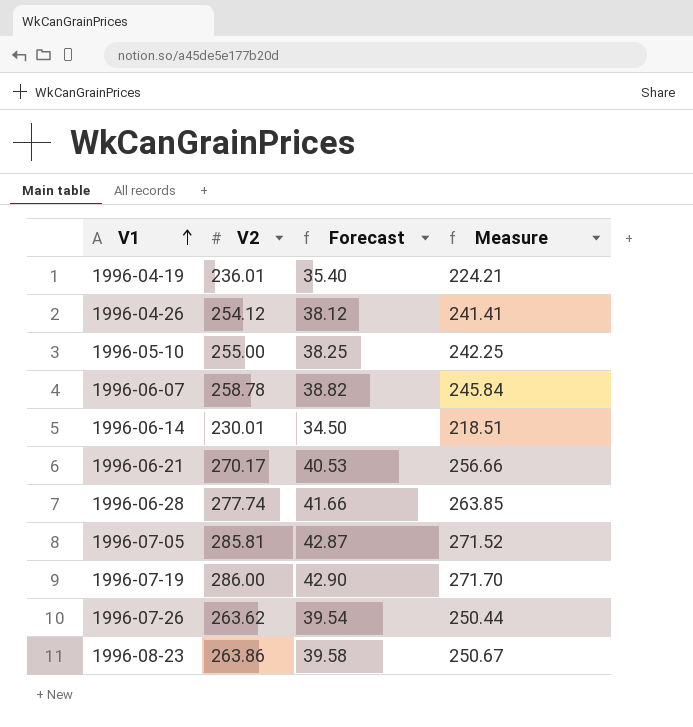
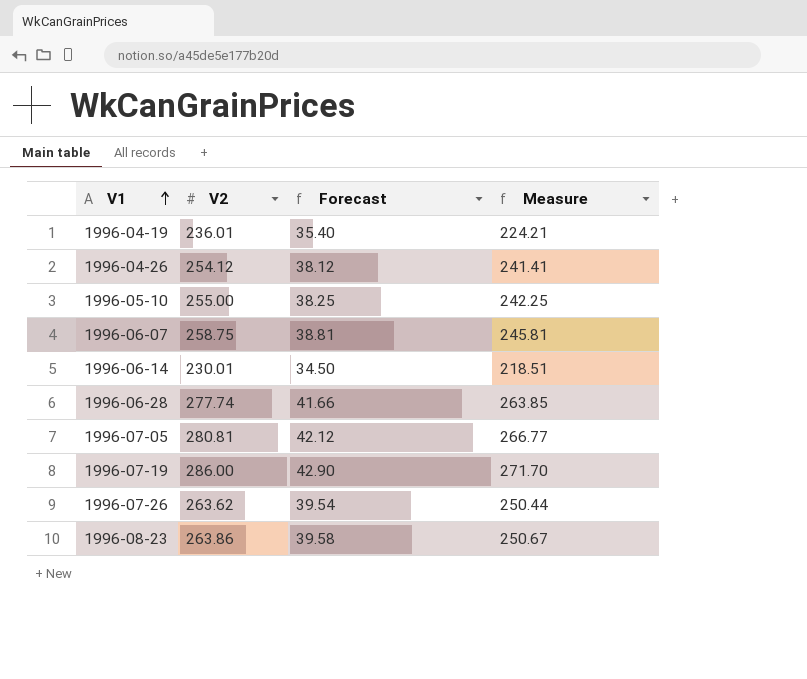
row 1996-06-21: 270.17 | 40.53 | 256.66 -> none
1996-06-07 | V2: 258.78 -> 258.75
1996-06-07 | Forecast: 38.82 -> 38.81
1996-06-07 | Measure: 245.84 -> 245.81
1996-07-05 | V2: 285.81 -> 280.81
1996-07-05 | Forecast: 42.87 -> 42.12
1996-07-05 | Measure: 271.52 -> 266.77

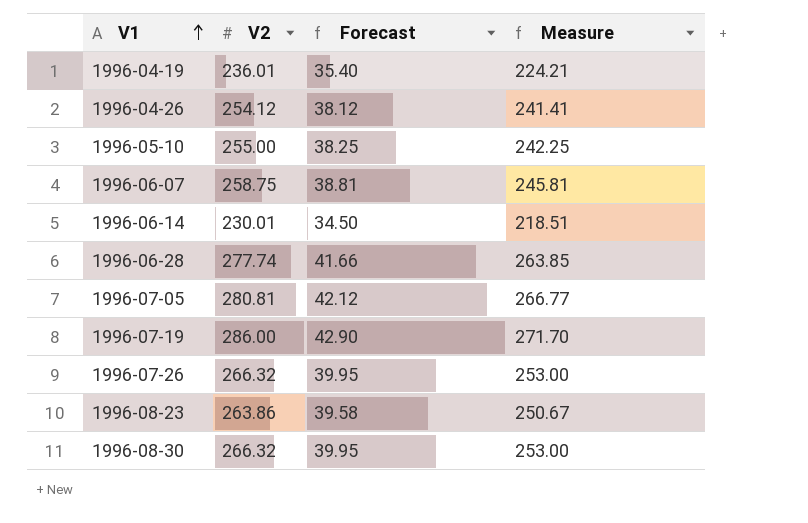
1996-07-26 | V2: 263.62 -> 266.32
1996-07-26 | Forecast: 39.54 -> 39.95
1996-07-26 | Measure: 250.44 -> 253.00
row 1996-08-30: none -> 266.32 | 39.95 | 253.00

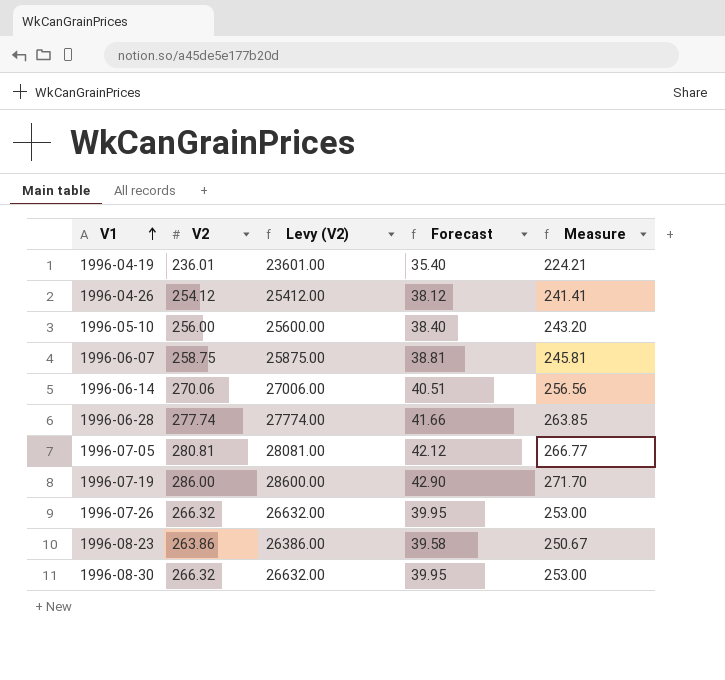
column Levy (V2) | formula: none -> [V2] * 100
1996-05-10 | V2: 255.00 -> 256.00
1996-05-10 | Forecast: 38.25 -> 38.40
1996-05-10 | Measure: 242.25 -> 243.20
1996-06-14 | V2: 230.01 -> 270.06
1996-06-14 | Forecast: 34.50 -> 40.51
1996-06-14 | Measure: 218.51 -> 256.56

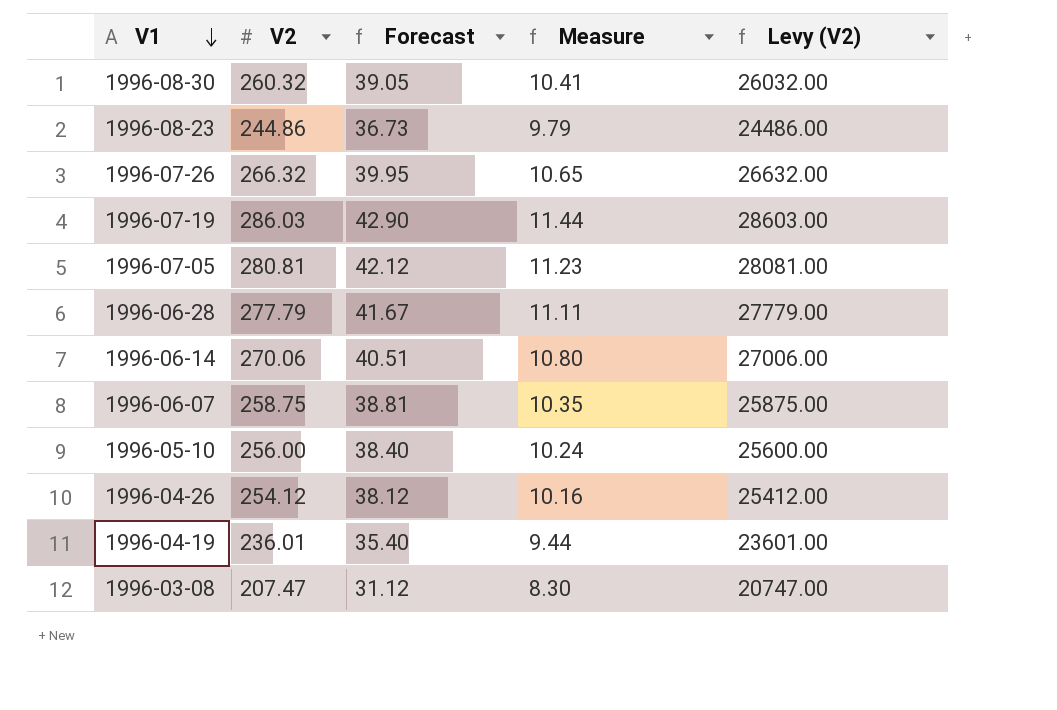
row order: V1 ascending -> V1 descending
column Measure | formula: [V2] * 0.95 -> [V2] * 0.04
column Levy (V2) | position: 3 -> 5
1996-08-30 | V2: 266.32 -> 260.32
1996-08-30 | Forecast: 39.95 -> 39.05
1996-08-30 | Levy (V2): 26632.00 -> 26032.00
1996-08-23 | V2: 263.86 -> 244.86
1996-08-23 | Forecast: 39.58 -> 36.73
1996-08-23 | Levy (V2): 26386.00 -> 24486.00
1996-07-19 | V2: 286.00 -> 286.03
1996-07-19 | Levy (V2): 28600.00 -> 28603.00
1996-06-28 | V2: 277.74 -> 277.79
1996-06-28 | Forecast: 41.66 -> 41.67
1996-06-28 | Levy (V2): 27774.00 -> 27779.00
row 1996-03-08: none -> 207.47 | 31.12 | 8.30 | 20747.00

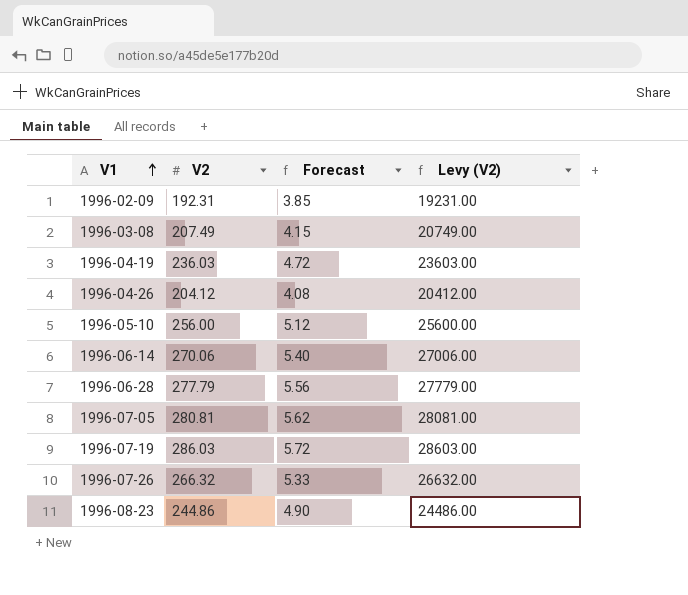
row order: V1 descending -> V1 ascending
column Measure | formula: [V2] * 0.04 -> none
column Forecast | formula: [V2] * 0.15 -> [V2] * 0.02
row 1996-08-30: 260.32 | 39.05 | 10.41 | 26032.00 -> none
row 1996-06-07: 258.75 | 38.81 | 10.35 | 25875.00 -> none
row 1996-02-09: none -> 192.31 | 3.85 | 19231.00
1996-03-08 | V2: 207.47 -> 207.49
1996-03-08 | Levy (V2): 20747.00 -> 20749.00
1996-04-19 | V2: 236.01 -> 236.03
1996-04-19 | Levy (V2): 23601.00 -> 23603.00
1996-04-26 | V2: 254.12 -> 204.12
1996-04-26 | Levy (V2): 25412.00 -> 20412.00

